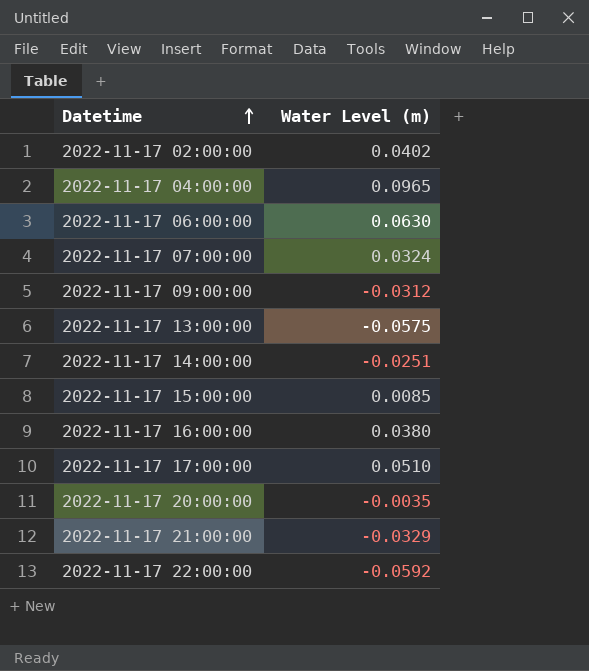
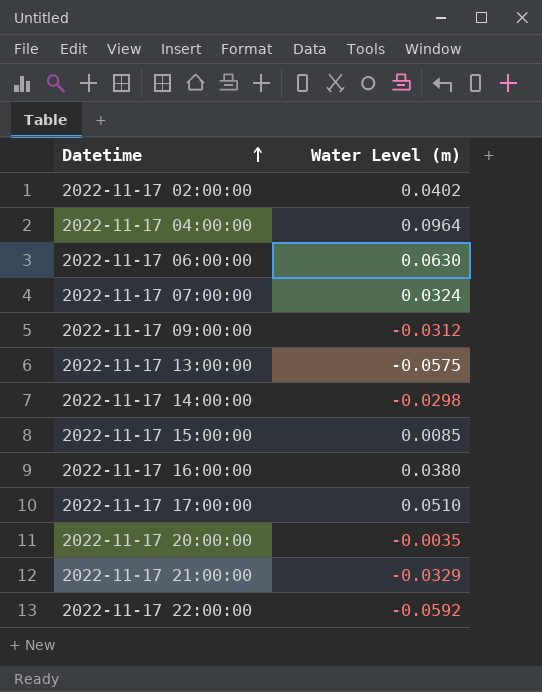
2022-11-17 04:00:00 | Water Level (m): 0.0965 -> 0.0964
2022-11-17 14:00:00 | Water Level (m): -0.0251 -> -0.0298

